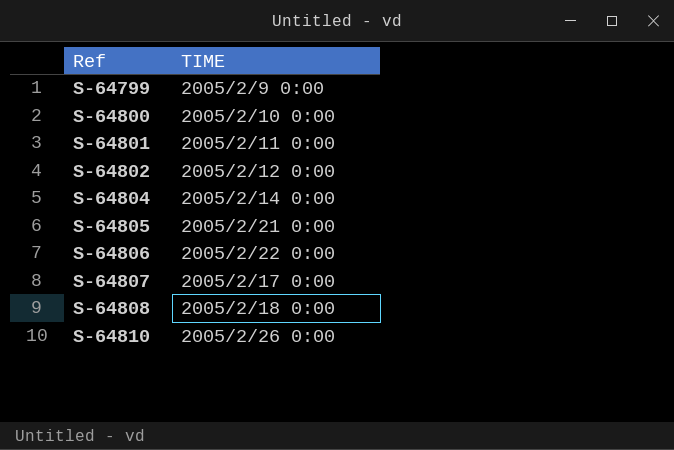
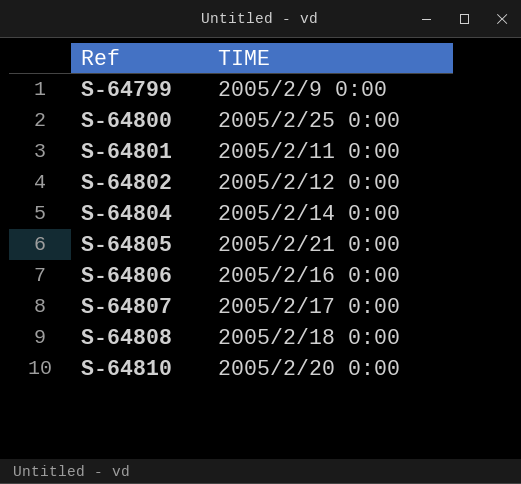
S-64800 | TIME: 2005/2/10 0:00 -> 2005/2/25 0:00
S-64806 | TIME: 2005/2/22 0:00 -> 2005/2/16 0:00
S-64810 | TIME: 2005/2/26 0:00 -> 2005/2/20 0:00

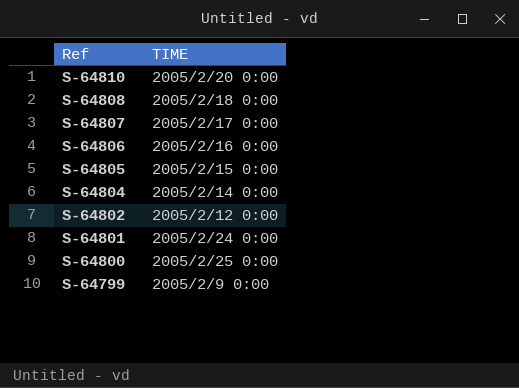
row order: Ref ascending -> Ref descending
S-64805 | TIME: 2005/2/21 0:00 -> 2005/2/15 0:00
S-64801 | TIME: 2005/2/11 0:00 -> 2005/2/24 0:00

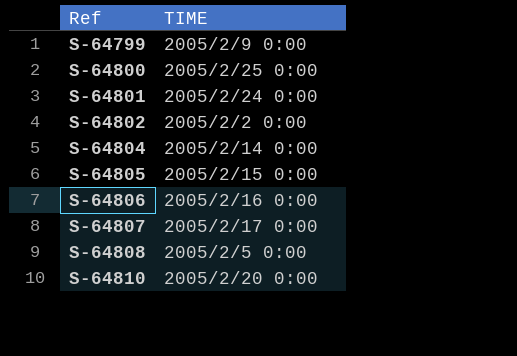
row order: Ref descending -> Ref ascending
S-64802 | TIME: 2005/2/12 0:00 -> 2005/2/2 0:00
S-64808 | TIME: 2005/2/18 0:00 -> 2005/2/5 0:00

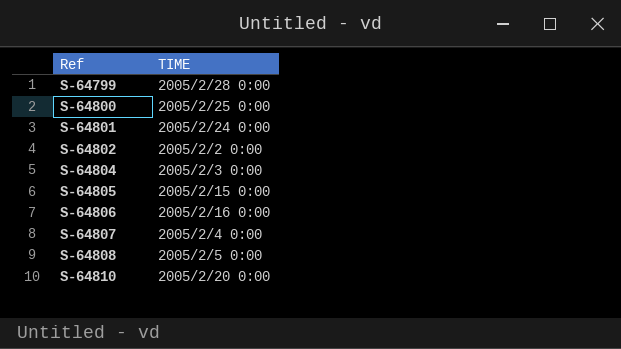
S-64799 | TIME: 2005/2/9 0:00 -> 2005/2/28 0:00
S-64804 | TIME: 2005/2/14 0:00 -> 2005/2/3 0:00
S-64807 | TIME: 2005/2/17 0:00 -> 2005/2/4 0:00

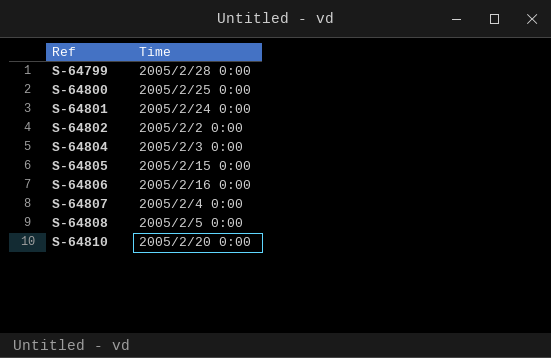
column name: TIME -> Time

